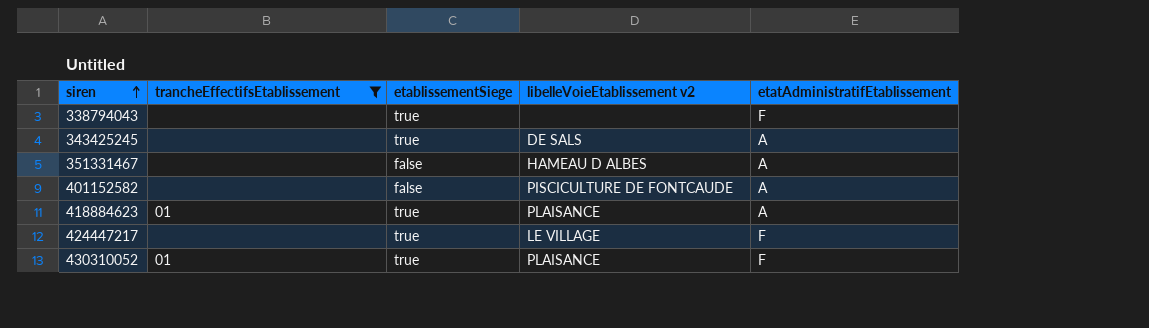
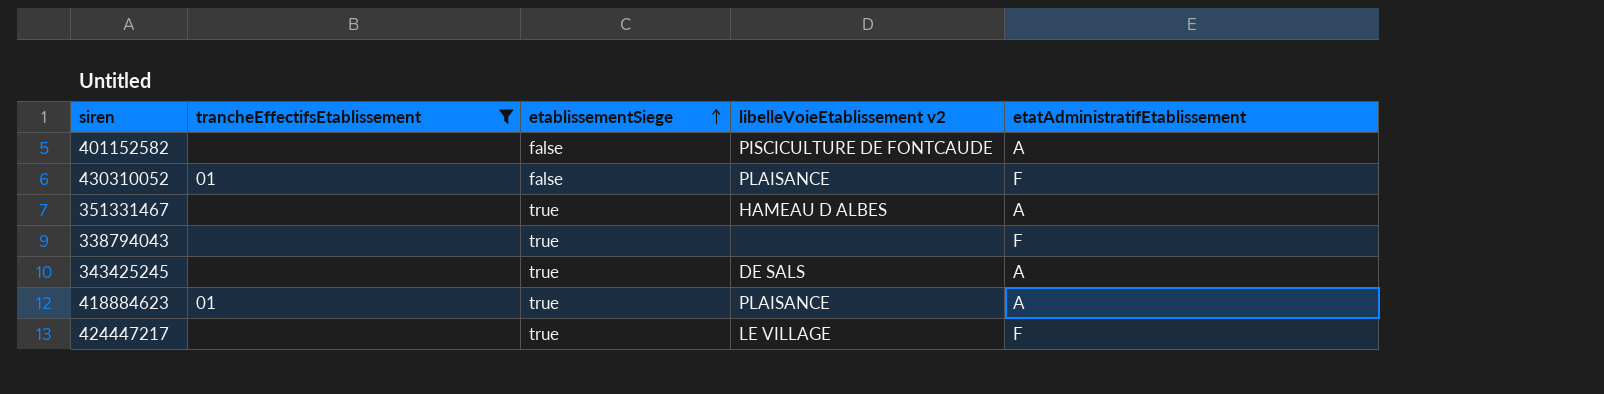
row order: siren ascending -> etablissementSiege ascending
430310052 | etablissementSiege: true -> false
351331467 | etablissementSiege: false -> true

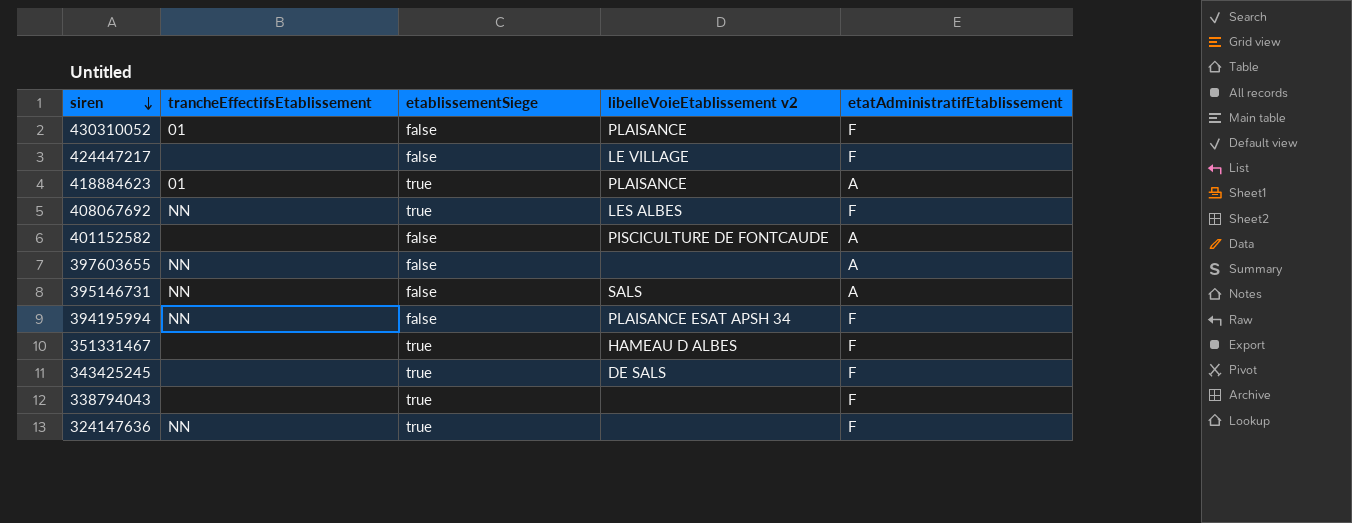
filter: trancheEffectifsEtablissement != NN -> none
row order: etablissementSiege ascending -> siren descending
424447217 | etablissementSiege: true -> false
351331467 | etatAdministratifEtablissement: A -> F
343425245 | etatAdministratifEtablissement: A -> F

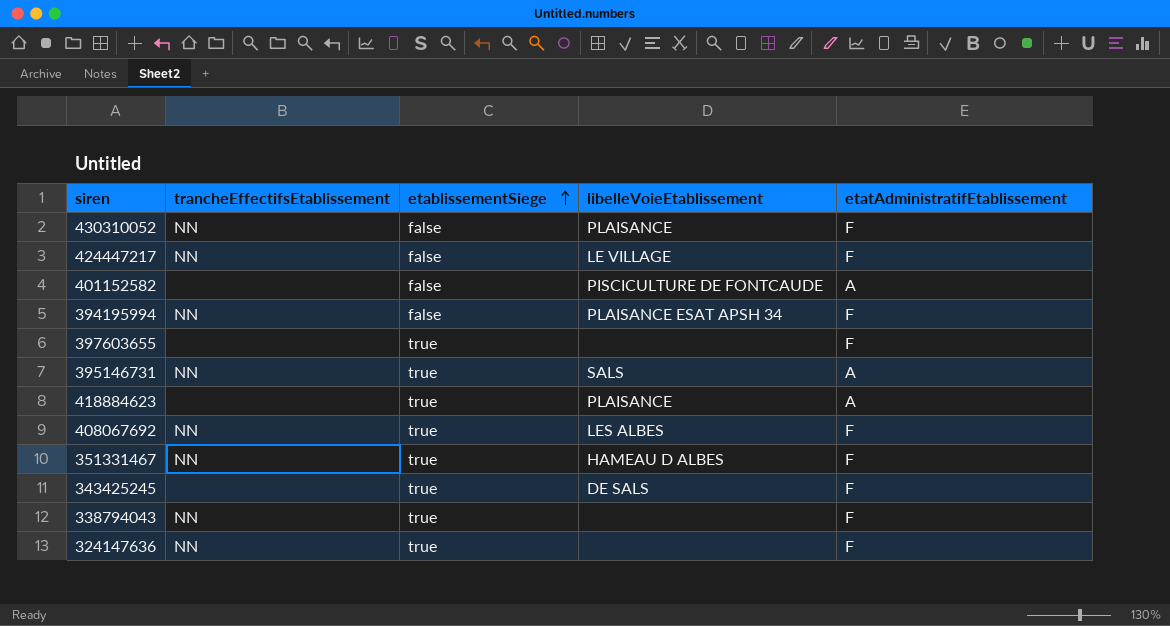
row order: siren descending -> etablissementSiege ascending
column name: libelleVoieEtablissement v2 -> libelleVoieEtablissement
430310052 | trancheEffectifsEtablissement: 01 -> NN
424447217 | trancheEffectifsEtablissement: none -> NN
397603655 | trancheEffectifsEtablissement: NN -> none
397603655 | etablissementSiege: false -> true
397603655 | etatAdministratifEtablissement: A -> F
395146731 | etablissementSiege: false -> true
418884623 | trancheEffectifsEtablissement: 01 -> none
351331467 | trancheEffectifsEtablissement: none -> NN
338794043 | trancheEffectifsEtablissement: none -> NN

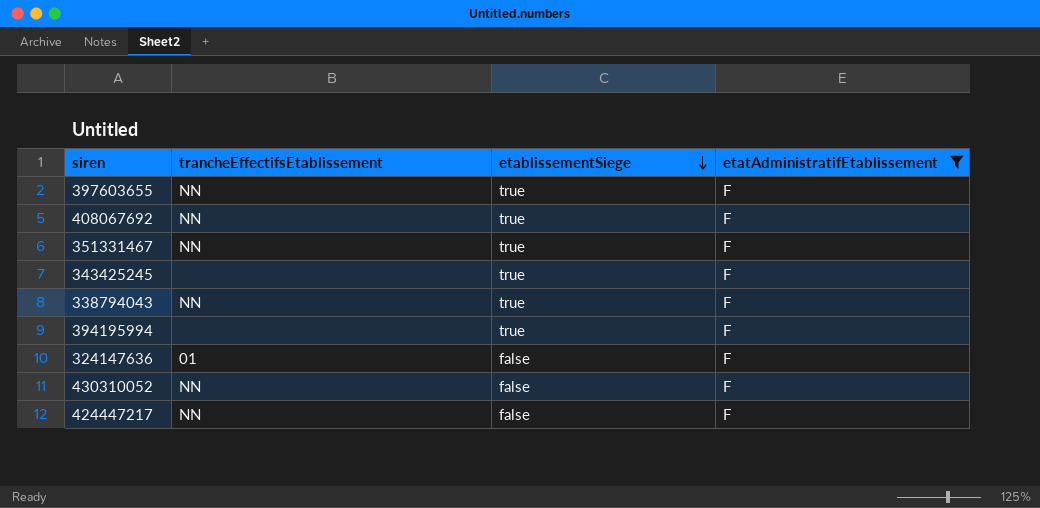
filter: none -> etatAdministratifEtablissement = F
row order: etablissementSiege ascending -> etablissementSiege descending
column libelleVoieEtablissement | position: 4 -> none
397603655 | trancheEffectifsEtablissement: none -> NN
394195994 | trancheEffectifsEtablissement: NN -> none
394195994 | etablissementSiege: false -> true
324147636 | trancheEffectifsEtablissement: NN -> 01
324147636 | etablissementSiege: true -> false

